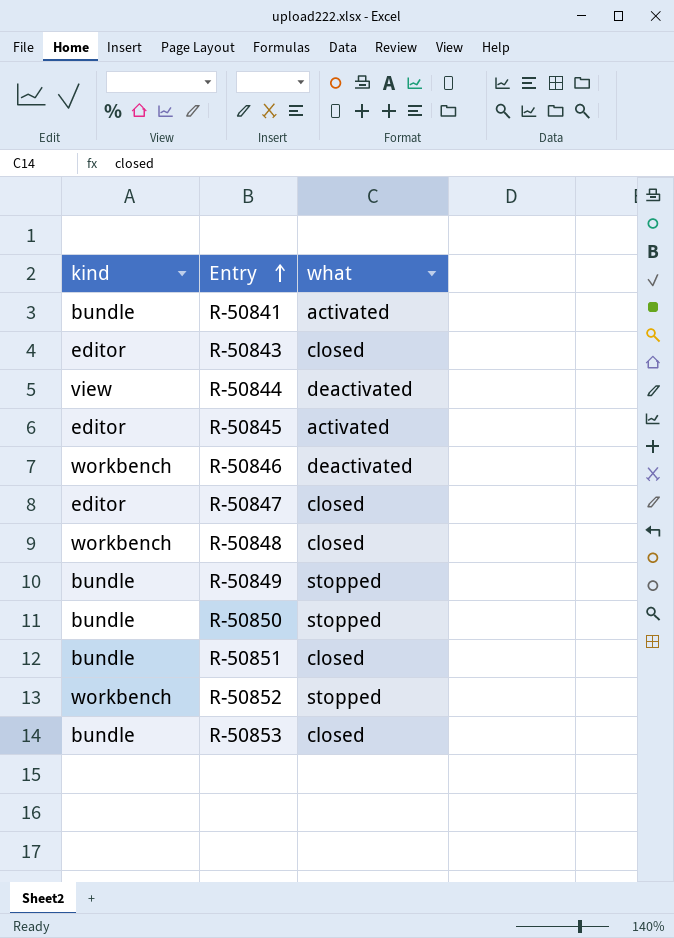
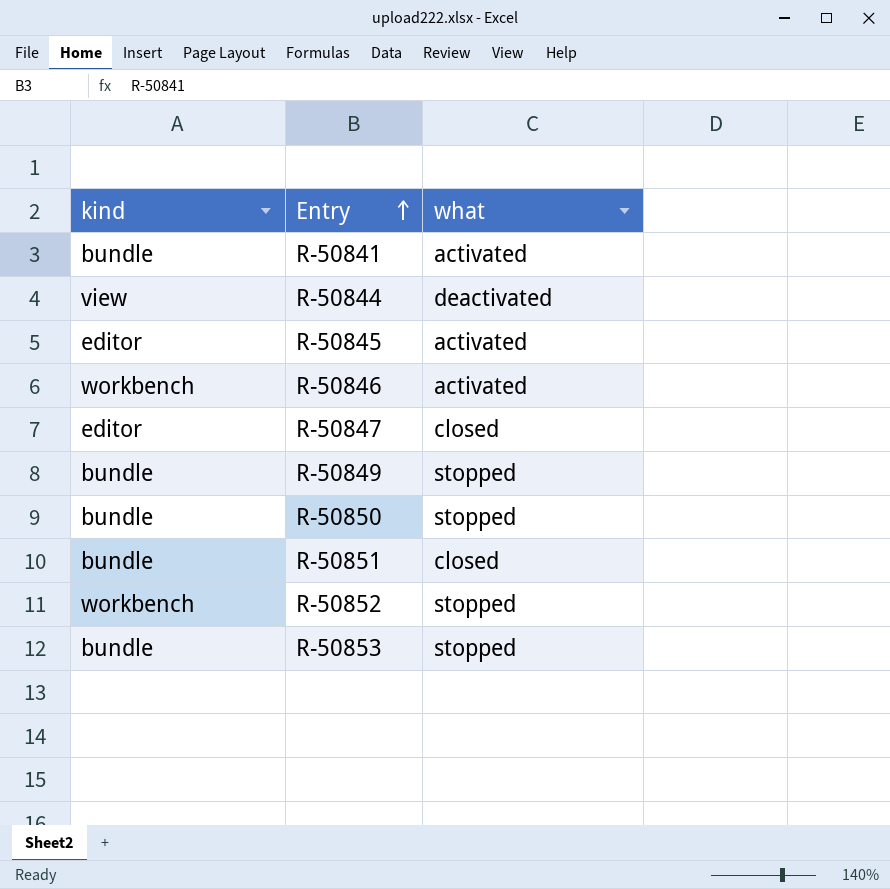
row R-50843: editor | closed -> none
row R-50848: workbench | closed -> none
R-50846 | what: deactivated -> activated
R-50853 | what: closed -> stopped

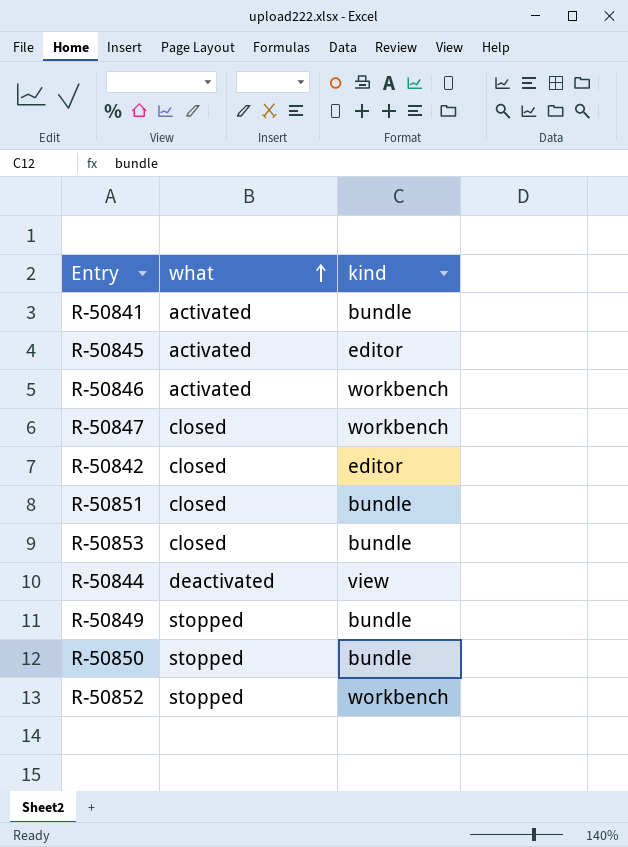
row order: Entry ascending -> what ascending
column kind | position: 1 -> 3
R-50847 | kind: editor -> workbench
row R-50842: none -> closed | editor
R-50853 | what: stopped -> closed

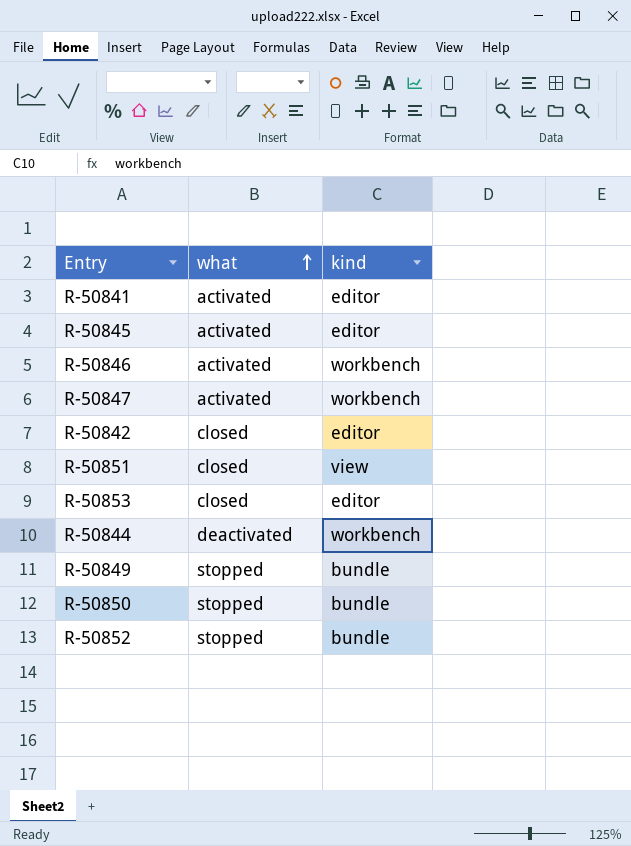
R-50841 | kind: bundle -> editor
R-50847 | what: closed -> activated
R-50851 | kind: bundle -> view
R-50853 | kind: bundle -> editor
R-50844 | kind: view -> workbench
R-50852 | kind: workbench -> bundle

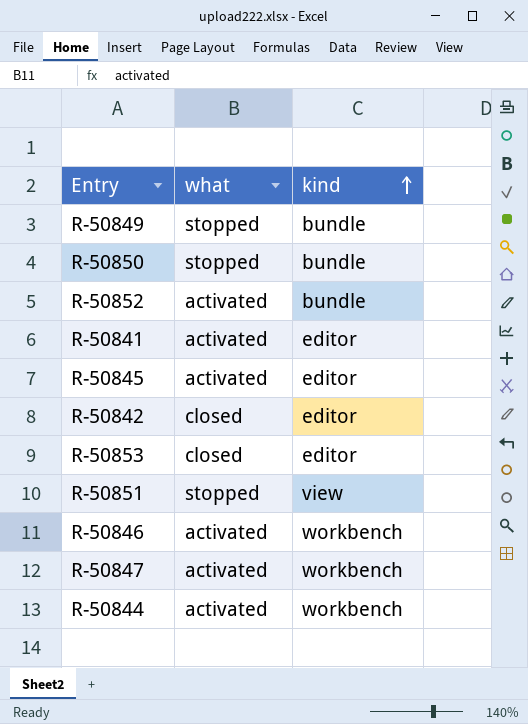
row order: what ascending -> kind ascending
R-50852 | what: stopped -> activated
R-50851 | what: closed -> stopped
R-50844 | what: deactivated -> activated

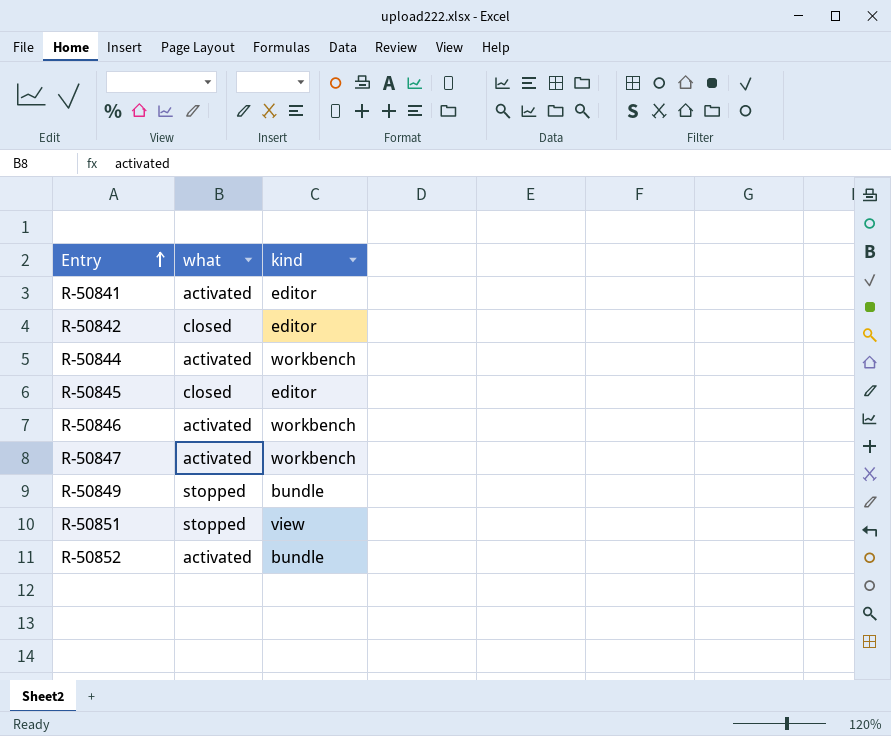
row order: kind ascending -> Entry ascending
row R-50850: stopped | bundle -> none
row R-50853: closed | editor -> none
R-50845 | what: activated -> closed

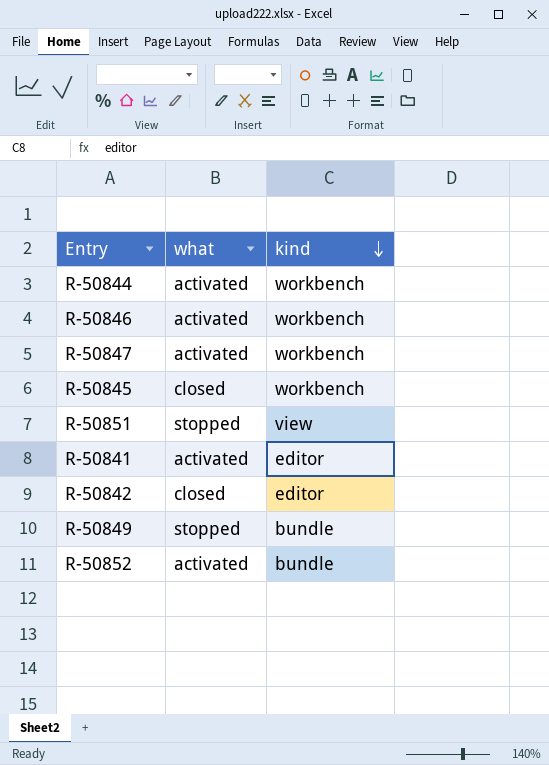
row order: Entry ascending -> kind descending
R-50845 | kind: editor -> workbench

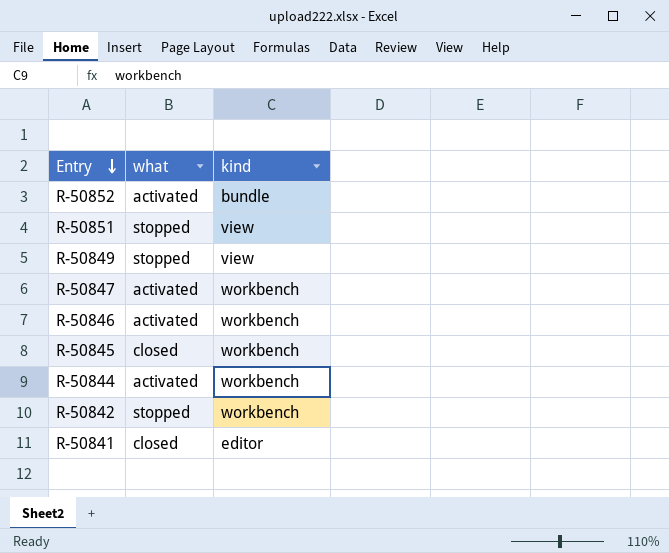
row order: kind descending -> Entry descending
R-50849 | kind: bundle -> view
R-50842 | what: closed -> stopped
R-50842 | kind: editor -> workbench
R-50841 | what: activated -> closed

